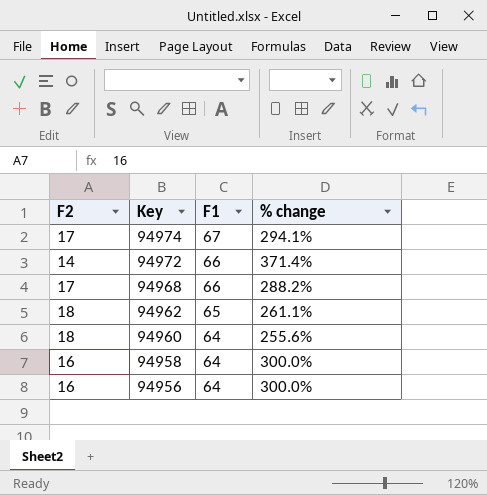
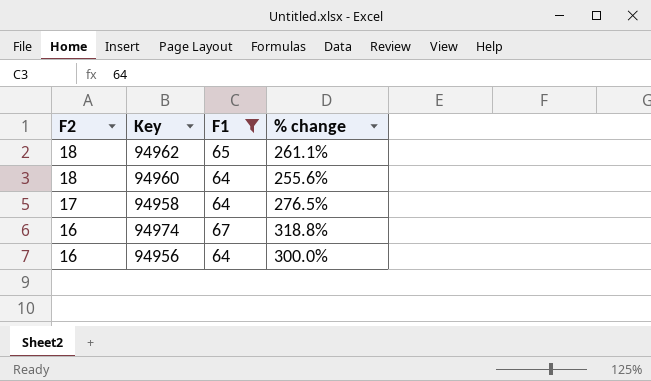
filter: none -> F1 != 66
row order: Key descending -> F2 descending
94958 | F2: 16 -> 17
94958 | % change: 300.0% -> 276.5%
94974 | F2: 17 -> 16
94974 | % change: 294.1% -> 318.8%

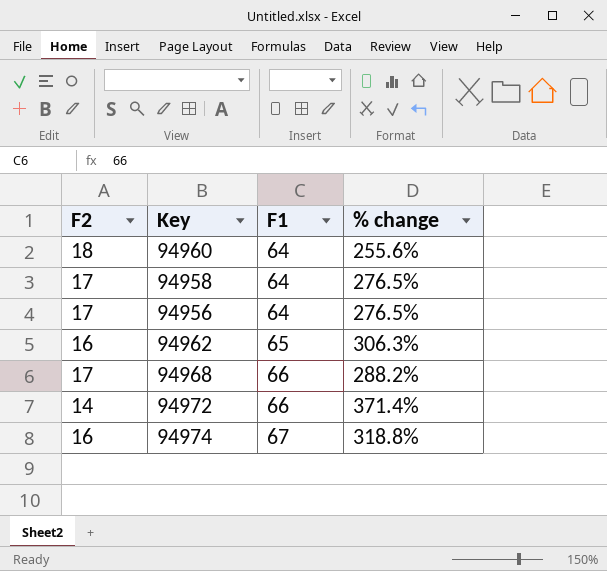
filter: F1 != 66 -> none
row order: F2 descending -> F1 ascending
94956 | F2: 16 -> 17
94956 | % change: 300.0% -> 276.5%
94962 | F2: 18 -> 16
94962 | % change: 261.1% -> 306.3%

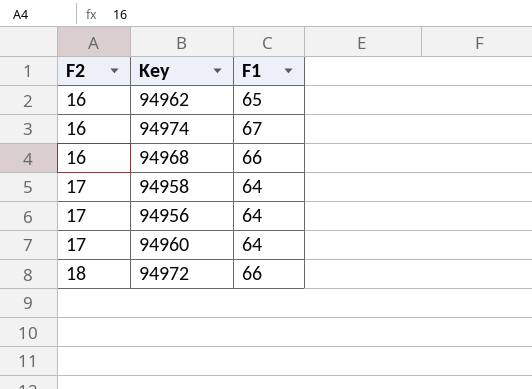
row order: F1 ascending -> F2 ascending
column % change | formula: ([F1] - [F2]) / [F2] -> none
94968 | F2: 17 -> 16
94960 | F2: 18 -> 17
94972 | F2: 14 -> 18

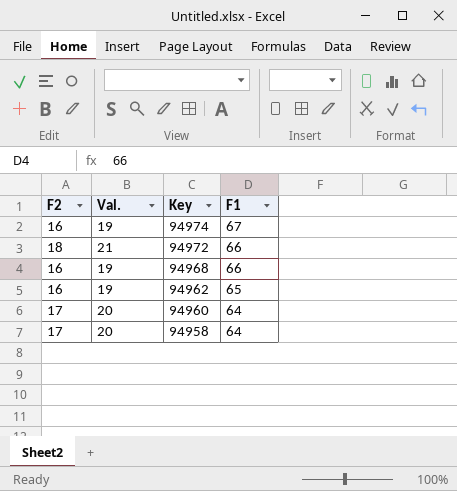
row order: F2 ascending -> Key descending
column Val. | formula: none -> [F2] + 3
row 94956: 17 | 64 -> none

